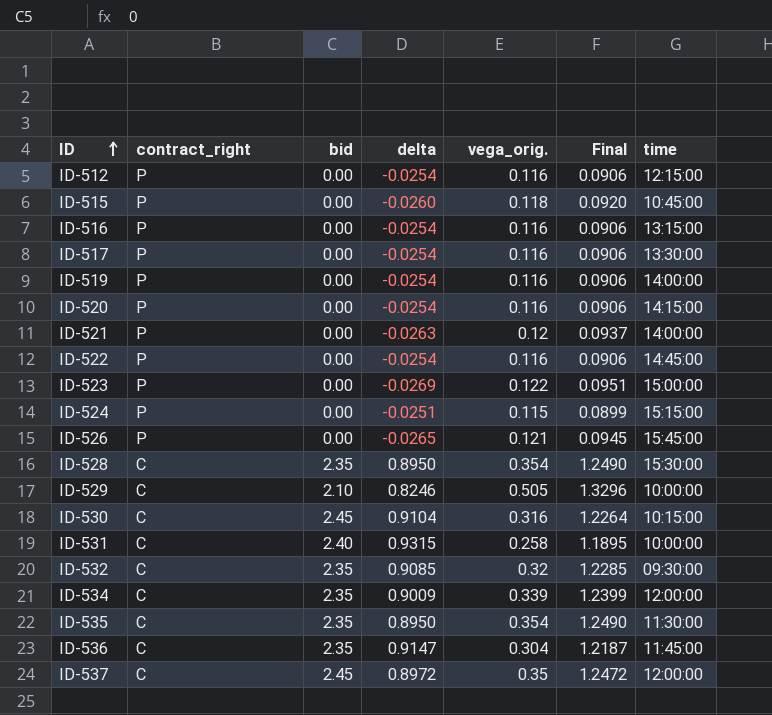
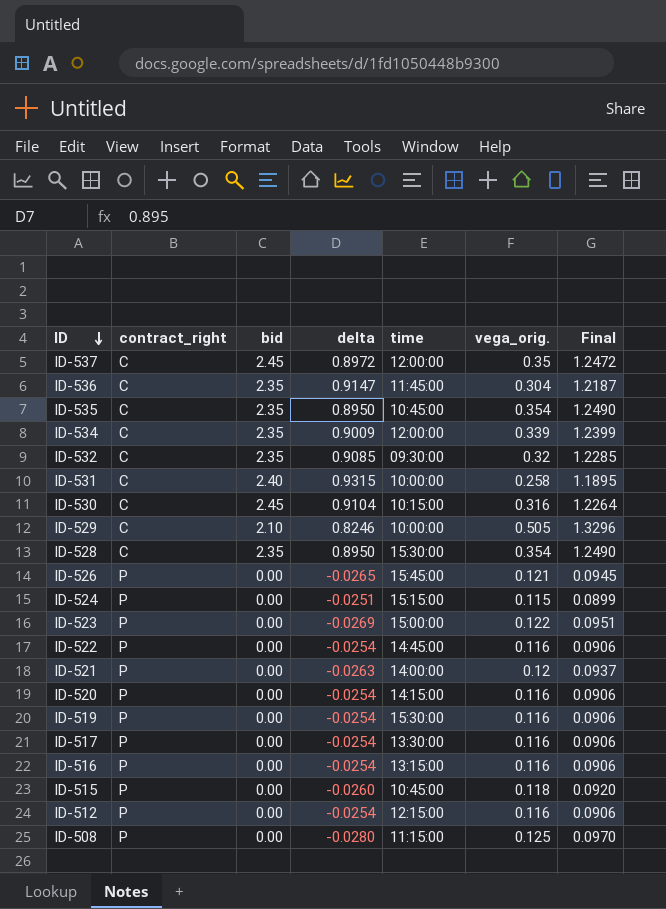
row order: ID ascending -> ID descending
column time | position: 7 -> 5
ID-535 | time: 11:30:00 -> 10:45:00
ID-519 | time: 14:00:00 -> 15:30:00
row ID-508: none -> P | 0.00 | -0.0280 | 11:15:00 | 0.125 | 0.0970

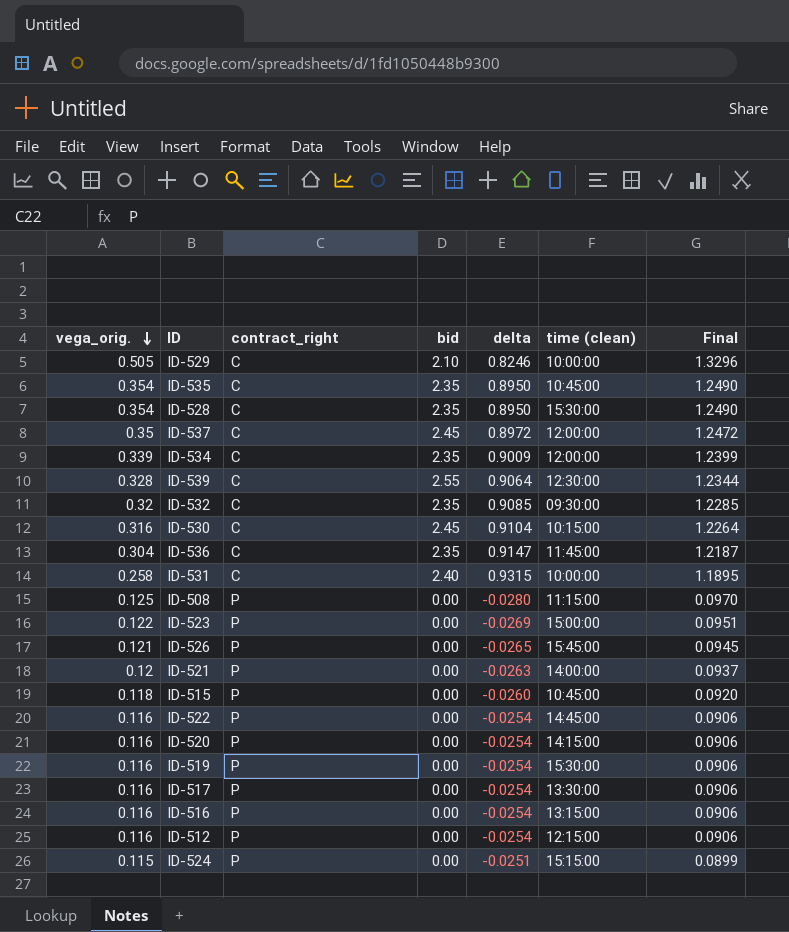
row order: ID descending -> vega_orig. descending
column vega_orig. | position: 6 -> 1
column name: time -> time (clean)
row ID-539: none -> 0.328 | C | 2.55 | 0.9064 | 12:30:00 | 1.2344

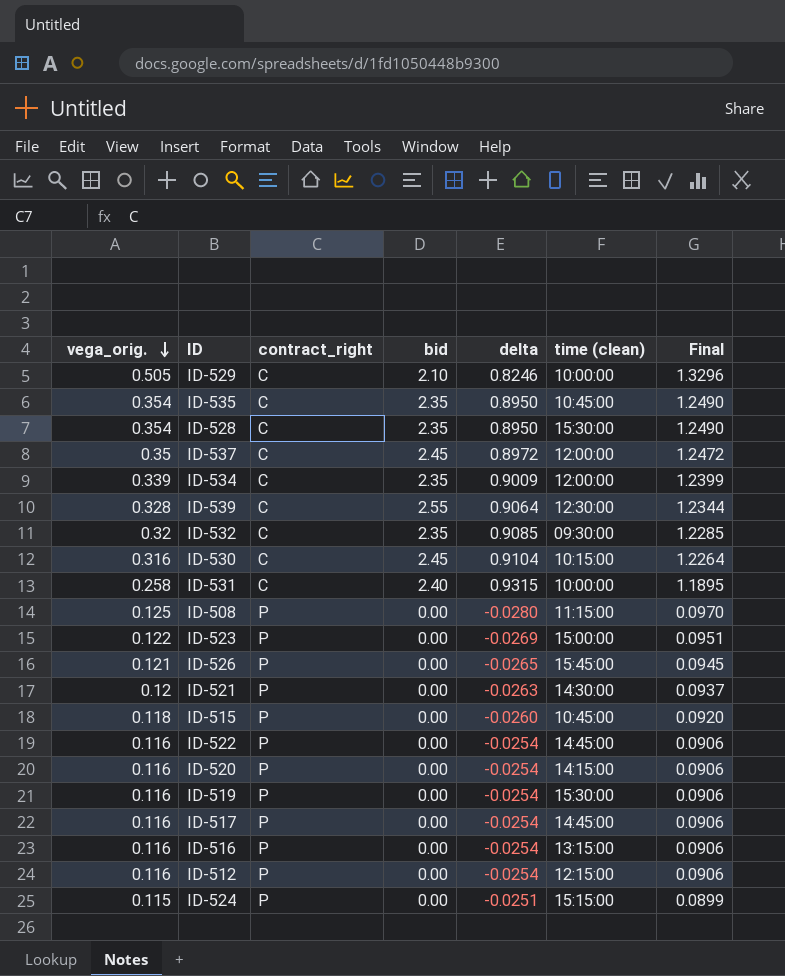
row ID-536: 0.304 | C | 2.35 | 0.9147 | 11:45:00 | 1.2187 -> none
ID-521 | time (clean): 14:00:00 -> 14:30:00
ID-517 | time (clean): 13:30:00 -> 14:45:00

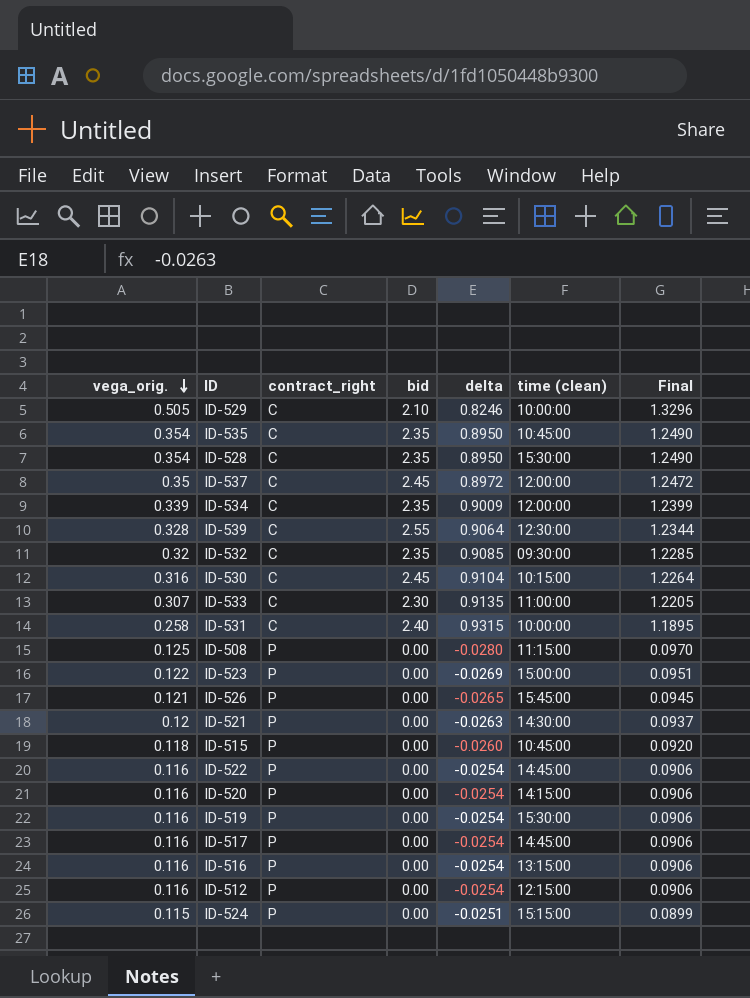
row ID-533: none -> 0.307 | C | 2.30 | 0.9135 | 11:00:00 | 1.2205

